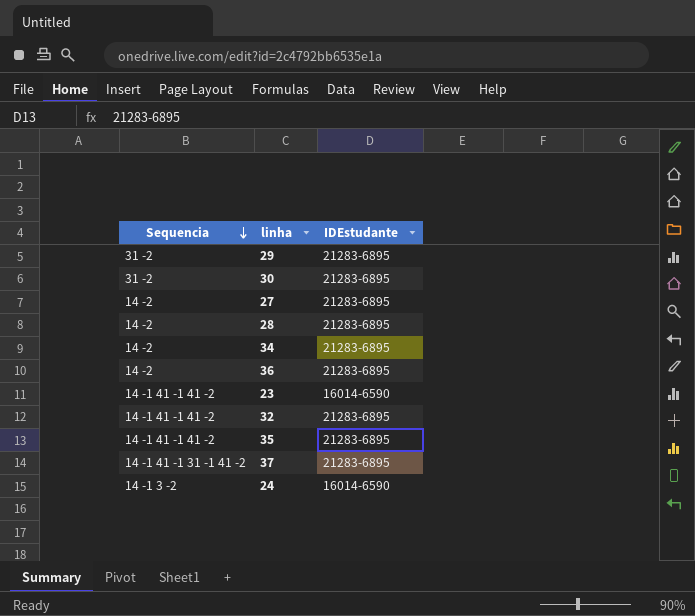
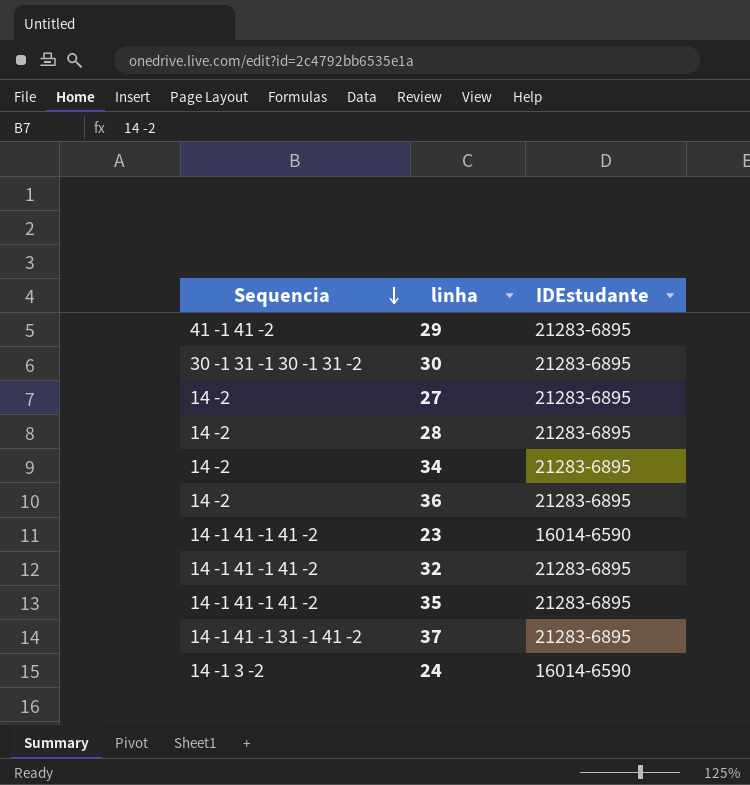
29 | Sequencia: 31 -2 -> 41 -1 41 -2
30 | Sequencia: 31 -2 -> 30 -1 31 -1 30 -1 31 -2

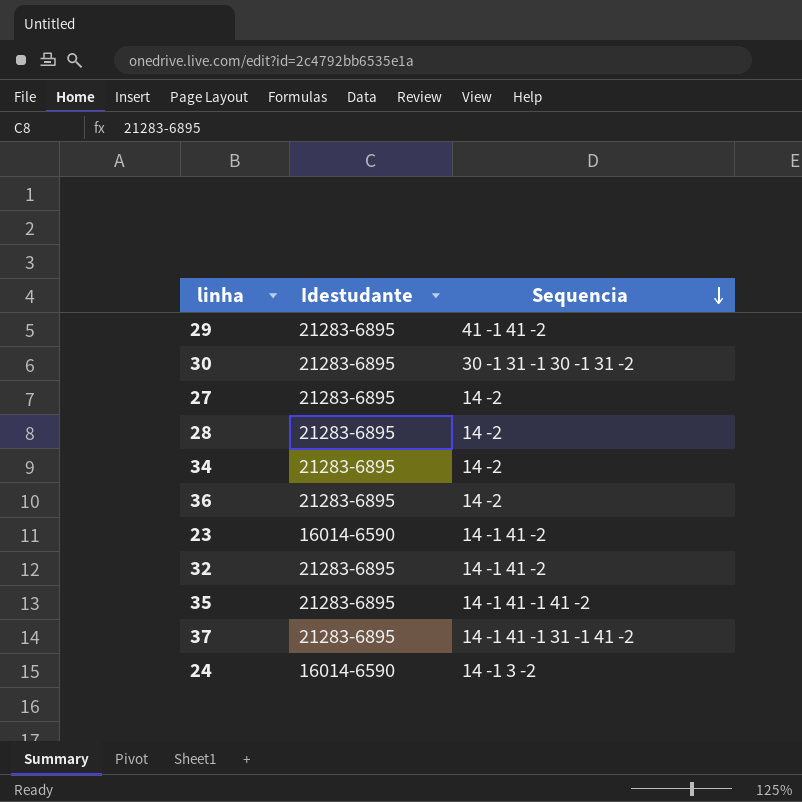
column name: IDEstudante -> Idestudante
column Sequencia | position: 1 -> 3
23 | Sequencia: 14 -1 41 -1 41 -2 -> 14 -1 41 -2
32 | Sequencia: 14 -1 41 -1 41 -2 -> 14 -1 41 -2

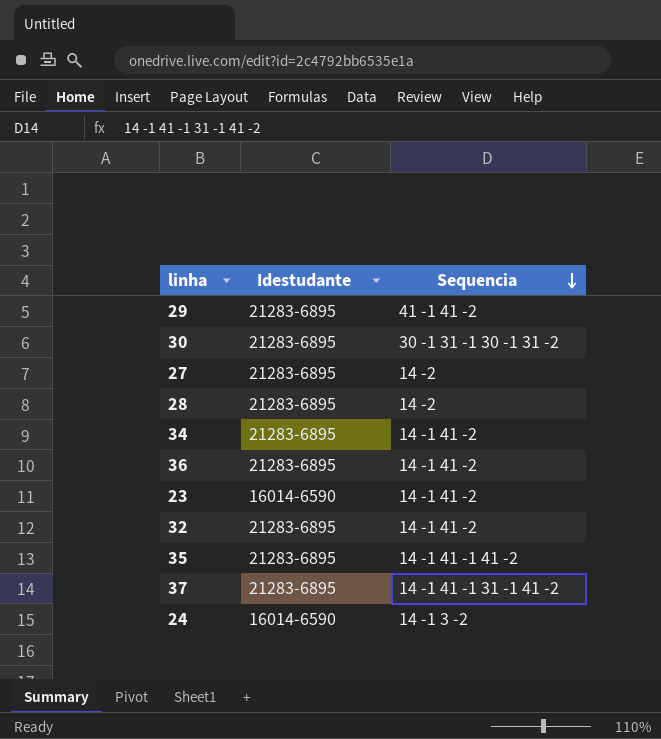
34 | Sequencia: 14 -2 -> 14 -1 41 -2
36 | Sequencia: 14 -2 -> 14 -1 41 -2

